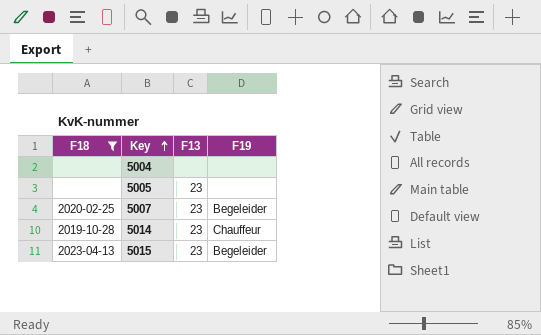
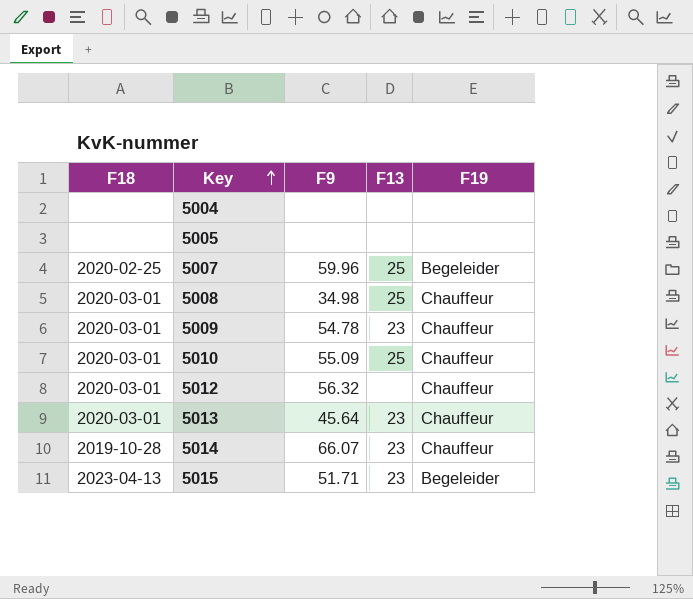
filter: F18 != 2020-03-01 -> none
column F9 | position: none -> 3
5005 | F13: 23 -> none
5007 | F13: 23 -> 25

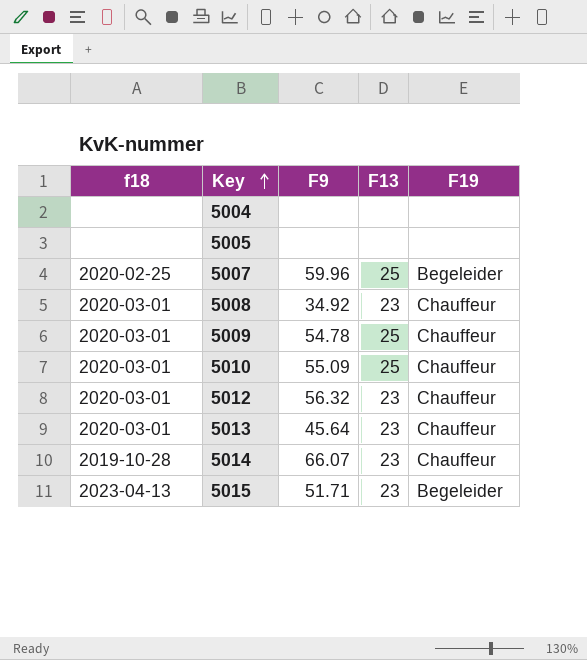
column name: F18 -> f18
5008 | F9: 34.98 -> 34.92
5008 | F13: 25 -> 23
5009 | F13: 23 -> 25
5012 | F13: none -> 23

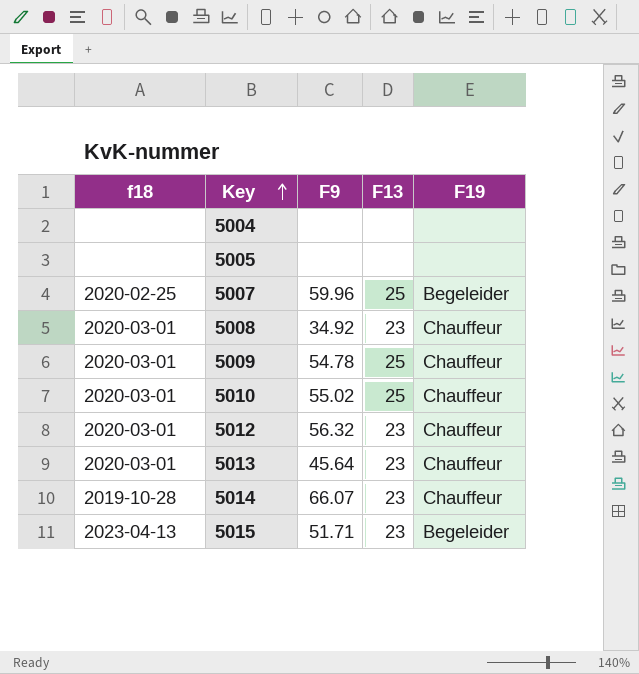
5010 | F9: 55.09 -> 55.02

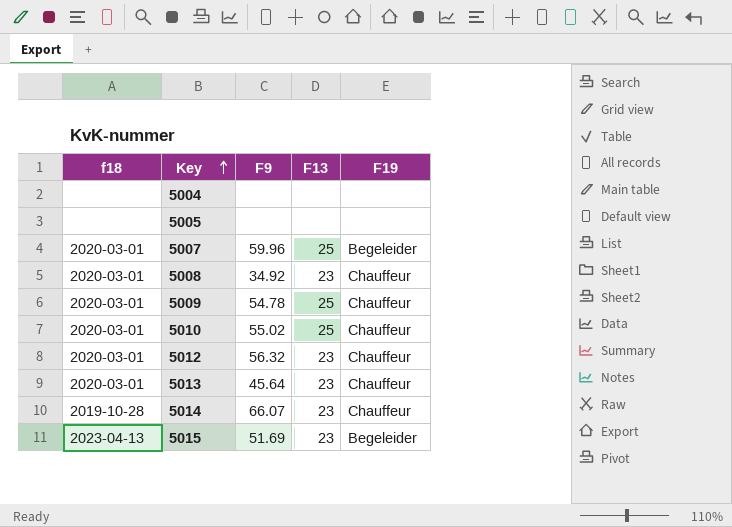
5007 | f18: 2020-02-25 -> 2020-03-01
5015 | F9: 51.71 -> 51.69

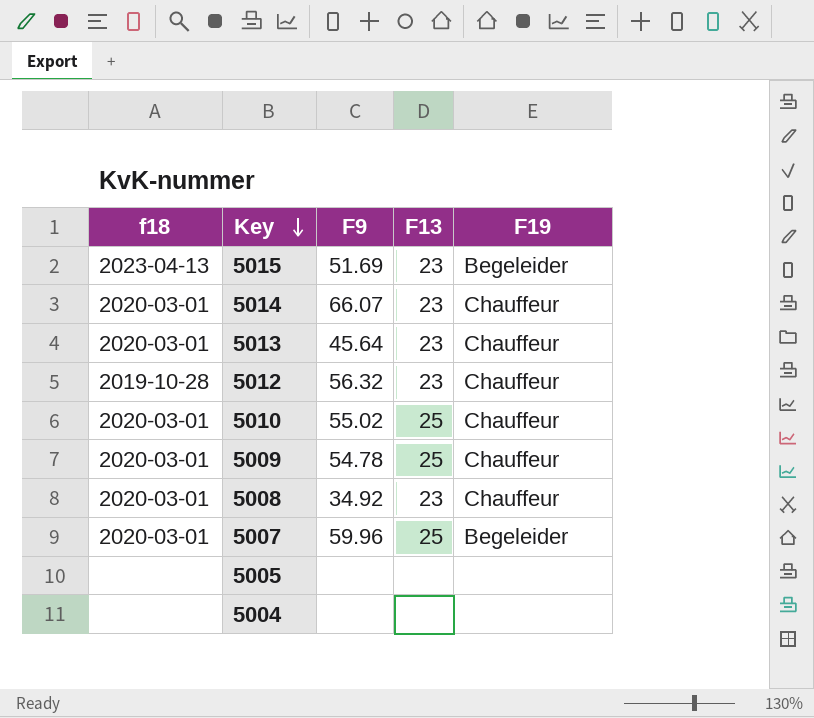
row order: Key ascending -> Key descending
5014 | f18: 2019-10-28 -> 2020-03-01
5012 | f18: 2020-03-01 -> 2019-10-28

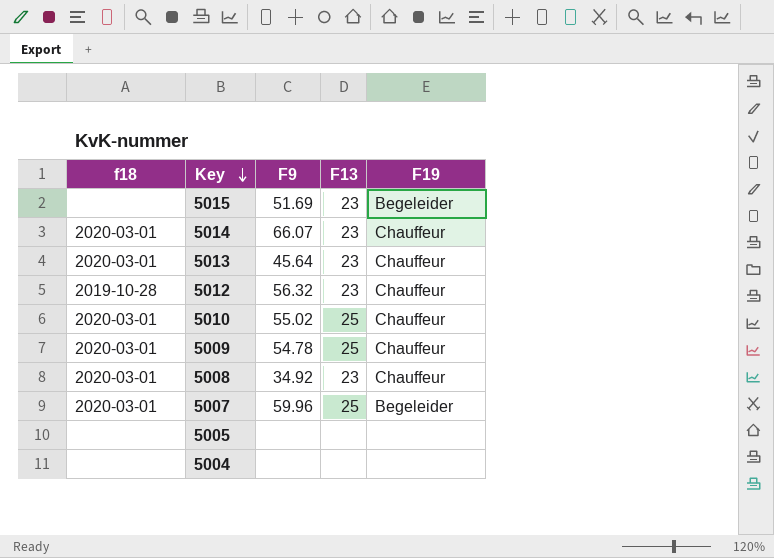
5015 | f18: 2023-04-13 -> none

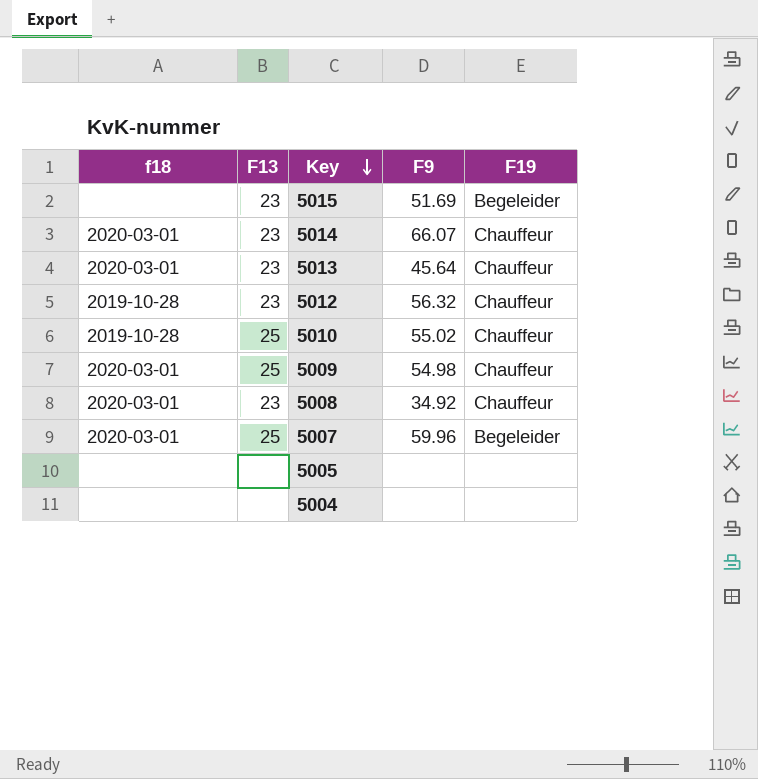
column F13 | position: 4 -> 2
5010 | f18: 2020-03-01 -> 2019-10-28
5009 | F9: 54.78 -> 54.98

